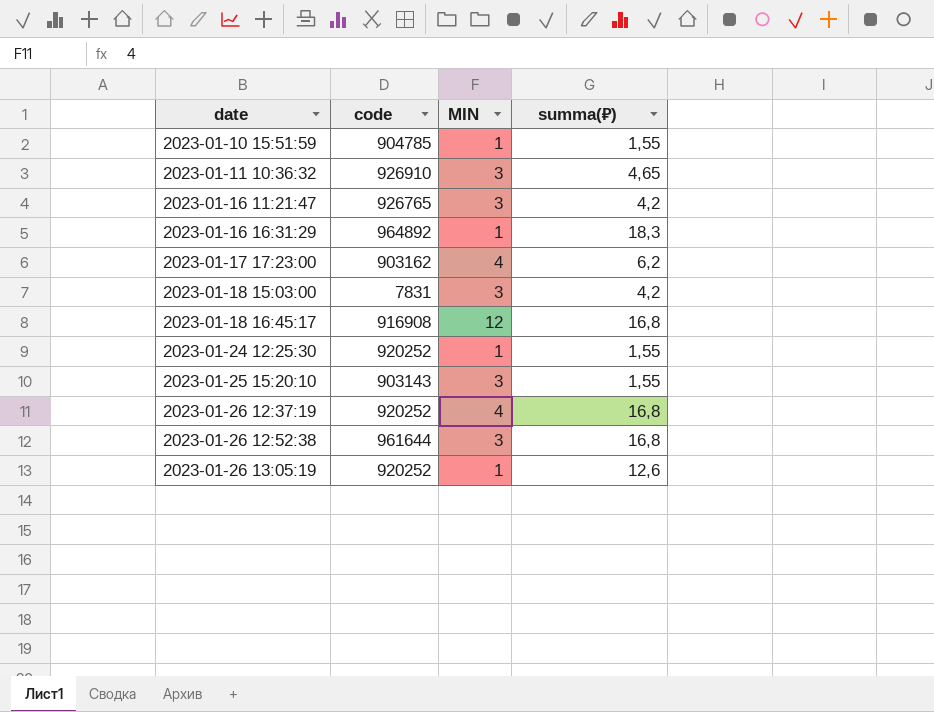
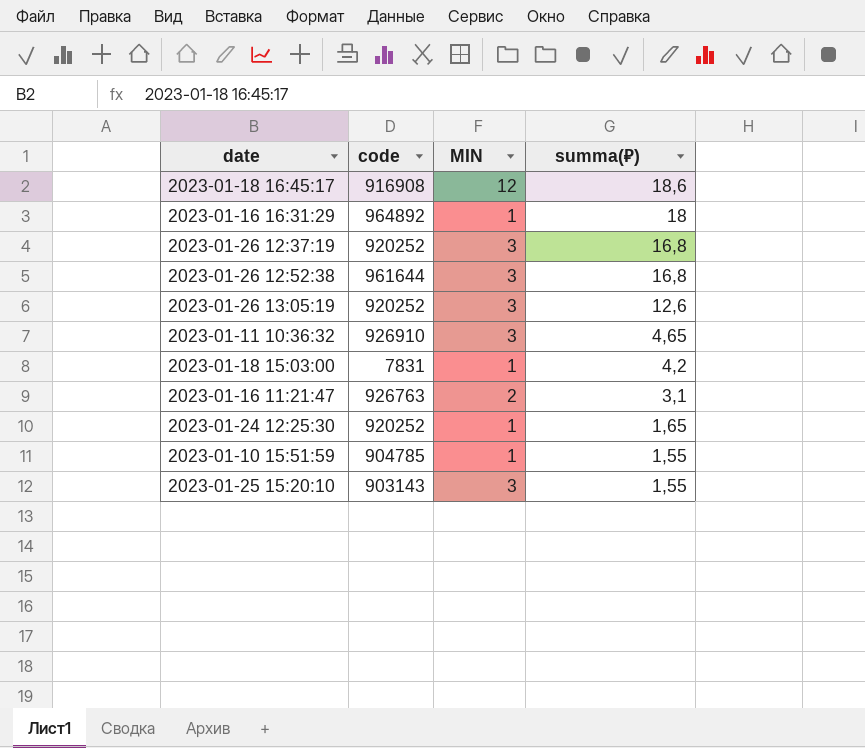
row order: date ascending -> summa(₽) descending
row 2023-01-17 17:23:00: 903162 | 4 | 6,2 -> none
2023-01-18 16:45:17 | summa(₽): 16,8 -> 18,6
2023-01-16 16:31:29 | summa(₽): 18,3 -> 18
2023-01-26 12:37:19 | MIN: 4 -> 3
2023-01-26 13:05:19 | MIN: 1 -> 3
2023-01-18 15:03:00 | MIN: 3 -> 1
2023-01-16 11:21:47 | code: 926765 -> 926763
2023-01-16 11:21:47 | MIN: 3 -> 2
2023-01-16 11:21:47 | summa(₽): 4,2 -> 3,1
2023-01-24 12:25:30 | summa(₽): 1,55 -> 1,65

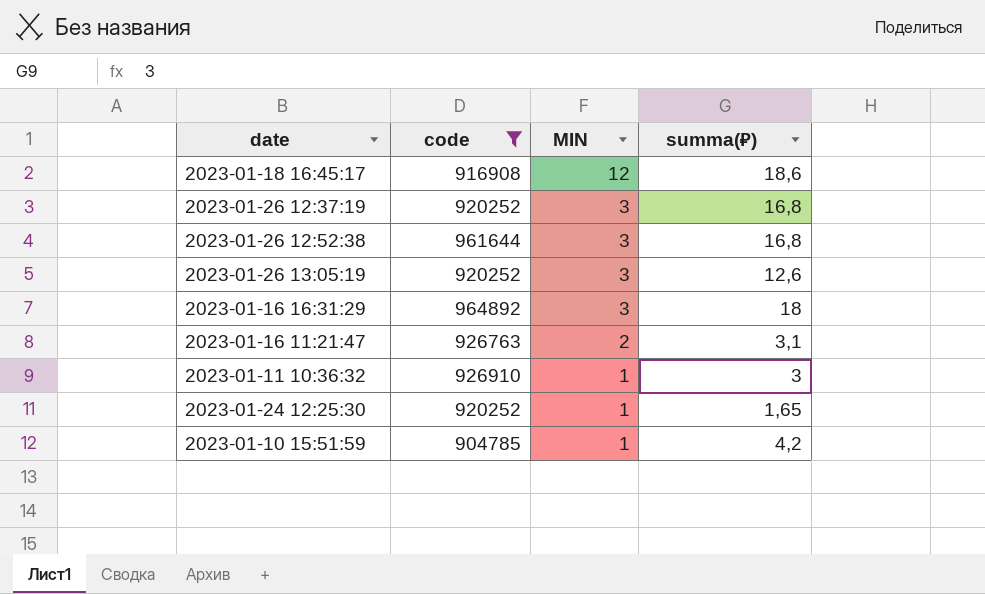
filter: none -> code >= 904785
row order: summa(₽) descending -> MIN descending
2023-01-16 16:31:29 | MIN: 1 -> 3
2023-01-11 10:36:32 | MIN: 3 -> 1
2023-01-11 10:36:32 | summa(₽): 4,65 -> 3
2023-01-10 15:51:59 | summa(₽): 1,55 -> 4,2

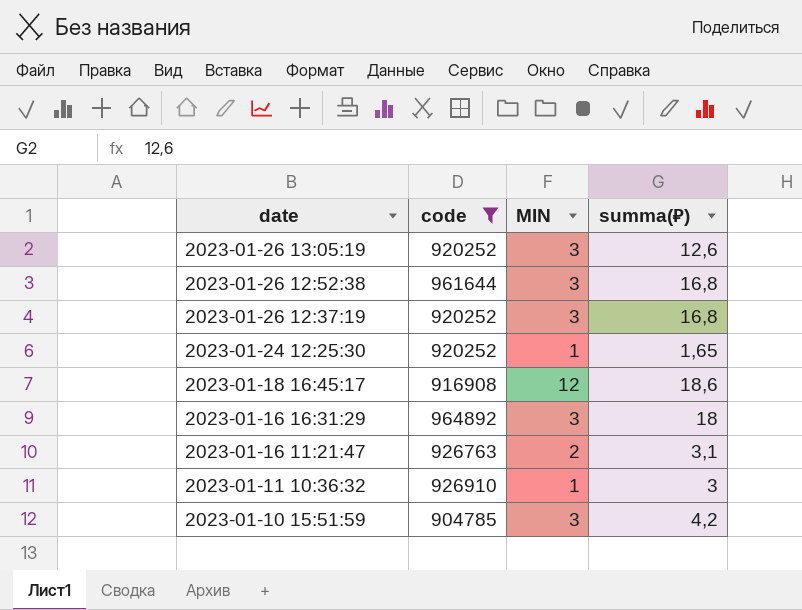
row order: MIN descending -> date descending
2023-01-10 15:51:59 | MIN: 1 -> 3

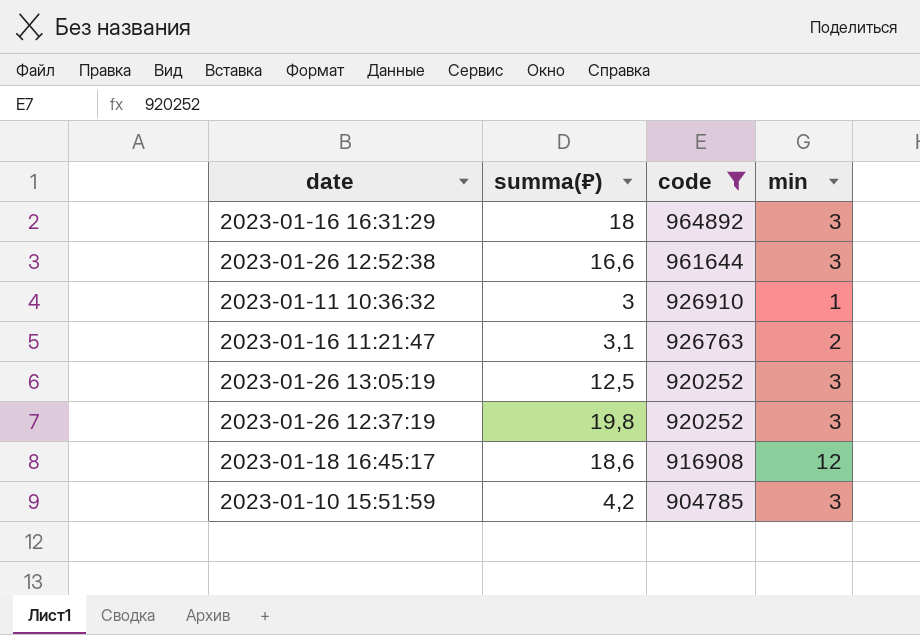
row order: date descending -> code descending
column summa(₽) | position: 4 -> 2
column name: MIN -> min
row 2023-01-24 12:25:30: 920252 | 1 | 1,65 -> none
2023-01-26 12:52:38 | summa(₽): 16,8 -> 16,6
2023-01-26 13:05:19 | summa(₽): 12,6 -> 12,5
2023-01-26 12:37:19 | summa(₽): 16,8 -> 19,8

